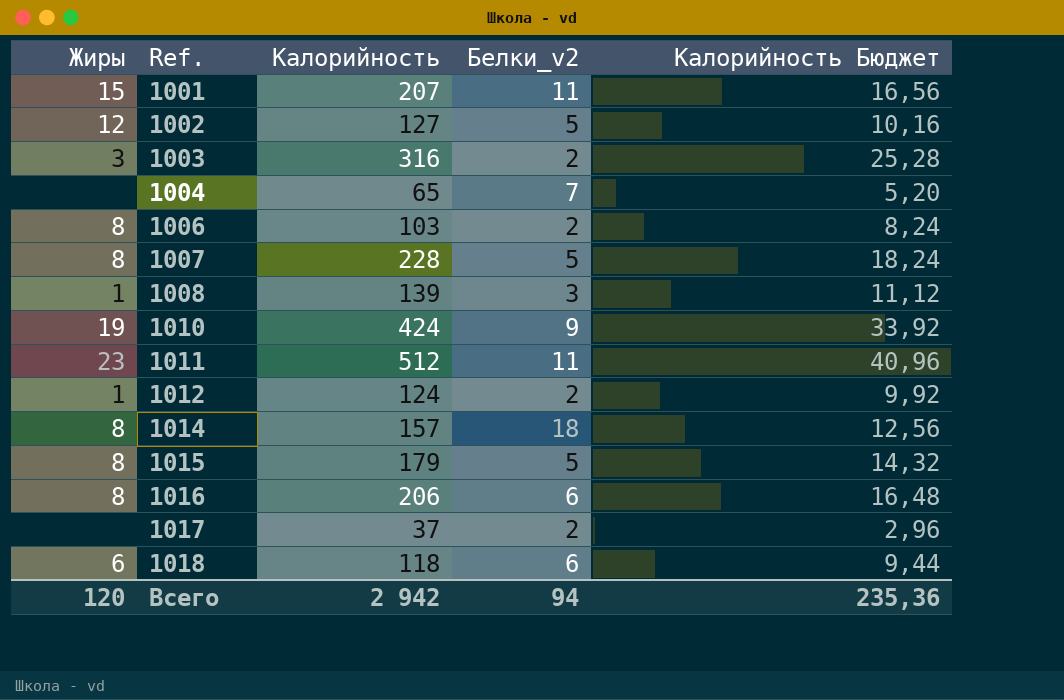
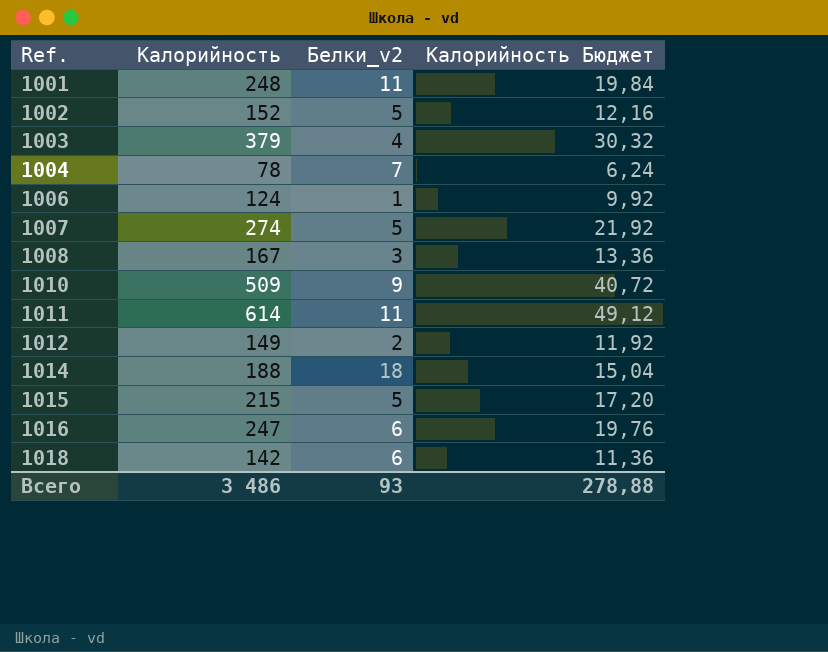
column Жиры | position: 1 -> none
row 1017: none | 37 | 2 | 2,96 -> none
1001 | Калорийность: 207 -> 248
1001 | Калорийность Бюджет: 16,56 -> 19,84
1002 | Калорийность: 127 -> 152
1002 | Калорийность Бюджет: 10,16 -> 12,16
1003 | Калорийность: 316 -> 379
1003 | Белки_v2: 2 -> 4
1003 | Калорийность Бюджет: 25,28 -> 30,32
1004 | Калорийность: 65 -> 78
1004 | Калорийность Бюджет: 5,20 -> 6,24
1006 | Калорийность: 103 -> 124
1006 | Белки_v2: 2 -> 1
1006 | Калорийность Бюджет: 8,24 -> 9,92
1007 | Калорийность: 228 -> 274
1007 | Калорийность Бюджет: 18,24 -> 21,92
1008 | Калорийность: 139 -> 167
1008 | Калорийность Бюджет: 11,12 -> 13,36
1010 | Калорийность: 424 -> 509
1010 | Калорийность Бюджет: 33,92 -> 40,72
1011 | Калорийность: 512 -> 614
1011 | Калорийность Бюджет: 40,96 -> 49,12
1012 | Калорийность: 124 -> 149
1012 | Калорийность Бюджет: 9,92 -> 11,92
1014 | Калорийность: 157 -> 188
1014 | Калорийность Бюджет: 12,56 -> 15,04
1015 | Калорийность: 179 -> 215
1015 | Калорийность Бюджет: 14,32 -> 17,20
1016 | Калорийность: 206 -> 247
1016 | Калорийность Бюджет: 16,48 -> 19,76
1018 | Калорийность: 118 -> 142
1018 | Калорийность Бюджет: 9,44 -> 11,36
Всего | Калорийность: 2 942 -> 3 486
Всего | Белки_v2: 94 -> 93
Всего | Калорийность Бюджет: 235,36 -> 278,88

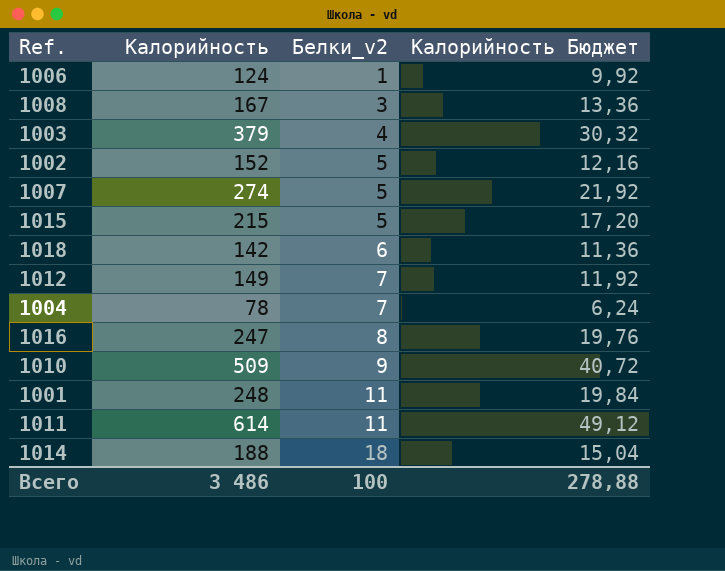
row order: Ref. ascending -> Белки_v2 ascending
1012 | Белки_v2: 2 -> 7
1016 | Белки_v2: 6 -> 8
Всего | Белки_v2: 93 -> 100

